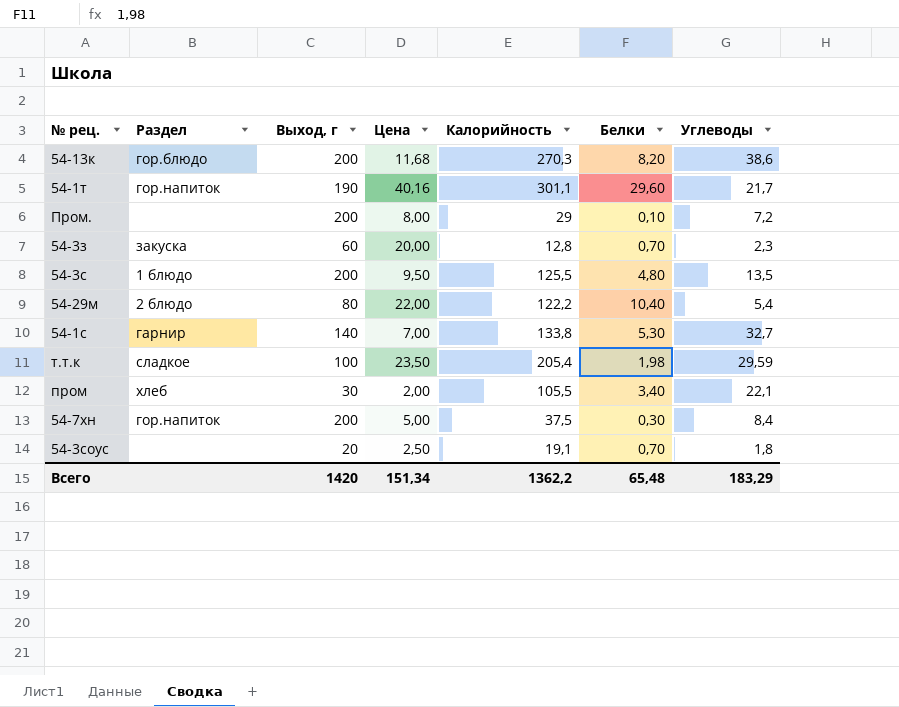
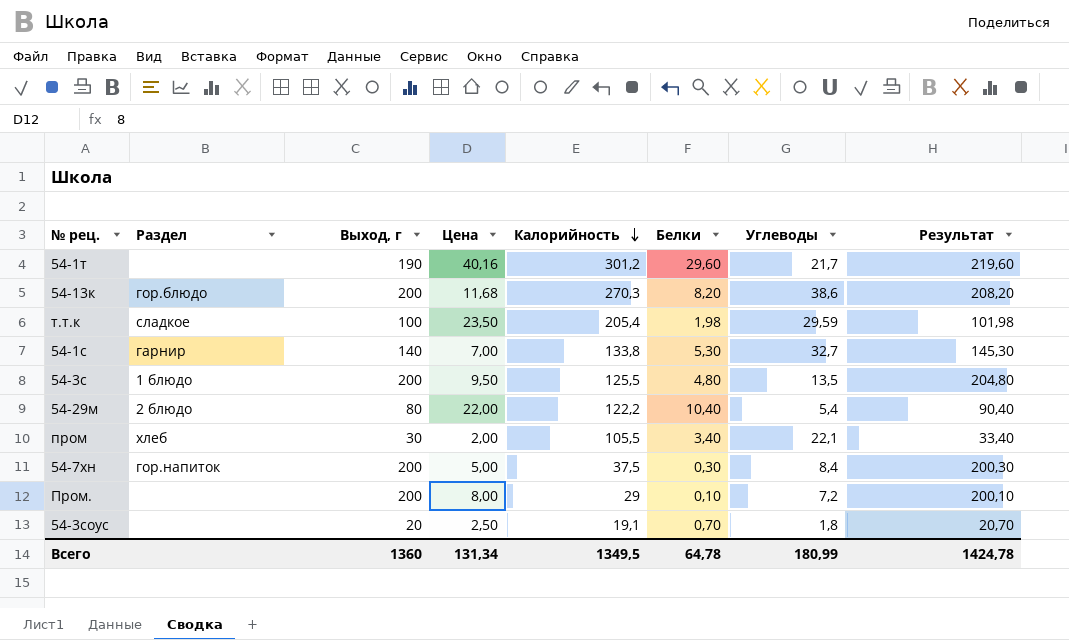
row order: none -> Калорийность descending
column Результат | formula: none -> [Выход, г] + [Белки]
row 54-3з: закуска | 60 | 20,00 | 12,8 | 0,70 | 2,3 -> none
54-1т | Раздел: гор.напиток -> none
54-1т | Калорийность: 301,1 -> 301,2
Всего | Выход, г: 1420 -> 1360
Всего | Цена: 151,34 -> 131,34
Всего | Калорийность: 1362,2 -> 1349,5
Всего | Белки: 65,48 -> 64,78
Всего | Углеводы: 183,29 -> 180,99

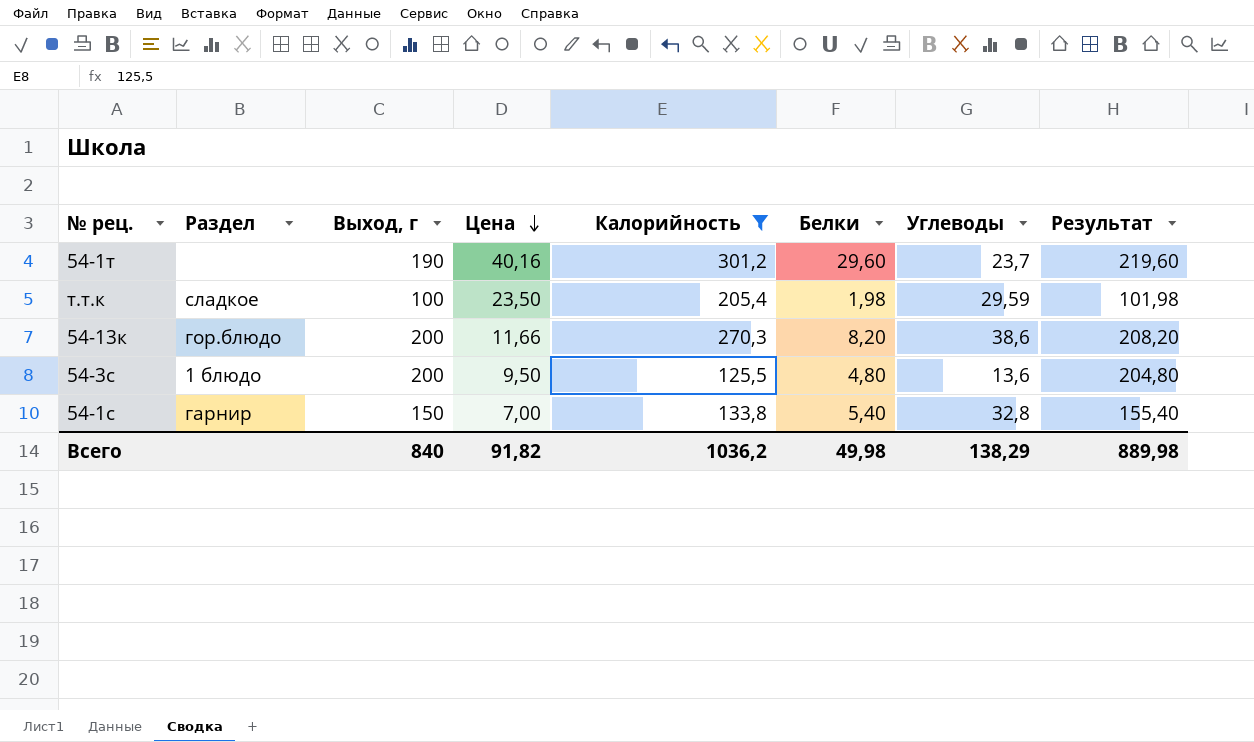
filter: none -> Калорийность >= 125,5
row order: Калорийность descending -> Цена descending
54-1т | Углеводы: 21,7 -> 23,7
54-13к | Цена: 11,68 -> 11,66
54-3с | Углеводы: 13,5 -> 13,6
54-1с | Выход, г: 140 -> 150
54-1с | Белки: 5,30 -> 5,40
54-1с | Углеводы: 32,7 -> 32,8
54-1с | Результат: 145,30 -> 155,40
Всего | Выход, г: 1360 -> 840
Всего | Цена: 131,34 -> 91,82
Всего | Калорийность: 1349,5 -> 1036,2
Всего | Белки: 64,78 -> 49,98
Всего | Углеводы: 180,99 -> 138,29
Всего | Результат: 1424,78 -> 889,98

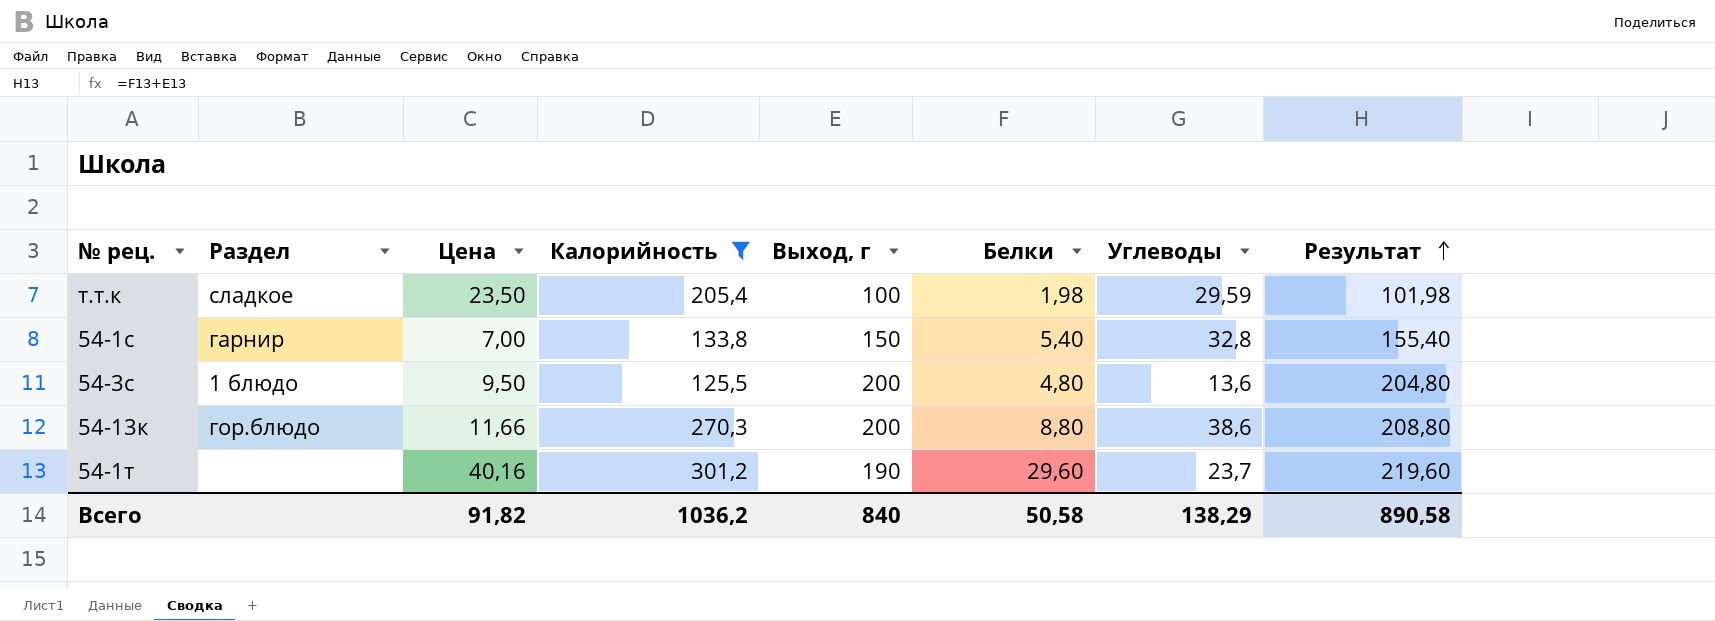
row order: Цена descending -> Результат ascending
column Выход, г | position: 3 -> 5
54-13к | Белки: 8,20 -> 8,80
54-13к | Результат: 208,20 -> 208,80
Всего | Белки: 49,98 -> 50,58
Всего | Результат: 889,98 -> 890,58

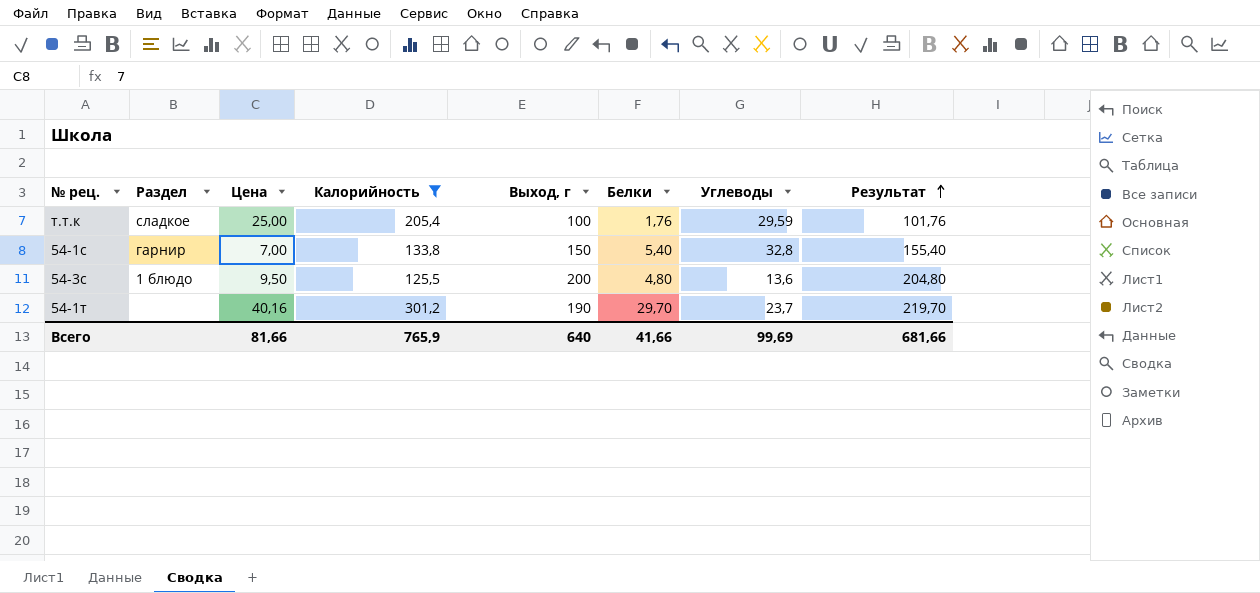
row 54-13к: гор.блюдо | 11,66 | 270,3 | 200 | 8,80 | 38,6 | 208,80 -> none
т.т.к | Цена: 23,50 -> 25,00
т.т.к | Белки: 1,98 -> 1,76
т.т.к | Результат: 101,98 -> 101,76
54-1т | Белки: 29,60 -> 29,70
54-1т | Результат: 219,60 -> 219,70
Всего | Цена: 91,82 -> 81,66
Всего | Калорийность: 1036,2 -> 765,9
Всего | Выход, г: 840 -> 640
Всего | Белки: 50,58 -> 41,66
Всего | Углеводы: 138,29 -> 99,69
Всего | Результат: 890,58 -> 681,66

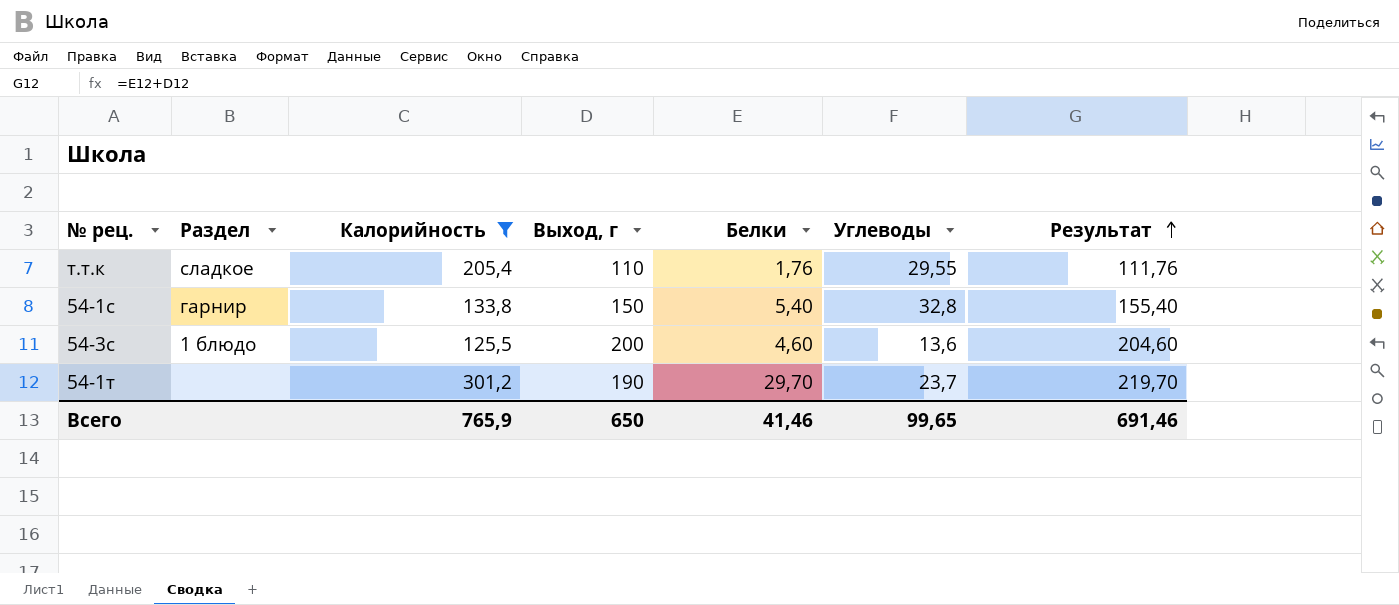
column Цена | position: 3 -> none
т.т.к | Выход, г: 100 -> 110
т.т.к | Углеводы: 29,59 -> 29,55
т.т.к | Результат: 101,76 -> 111,76
54-3с | Белки: 4,80 -> 4,60
54-3с | Результат: 204,80 -> 204,60
Всего | Выход, г: 640 -> 650
Всего | Белки: 41,66 -> 41,46
Всего | Углеводы: 99,69 -> 99,65
Всего | Результат: 681,66 -> 691,46

